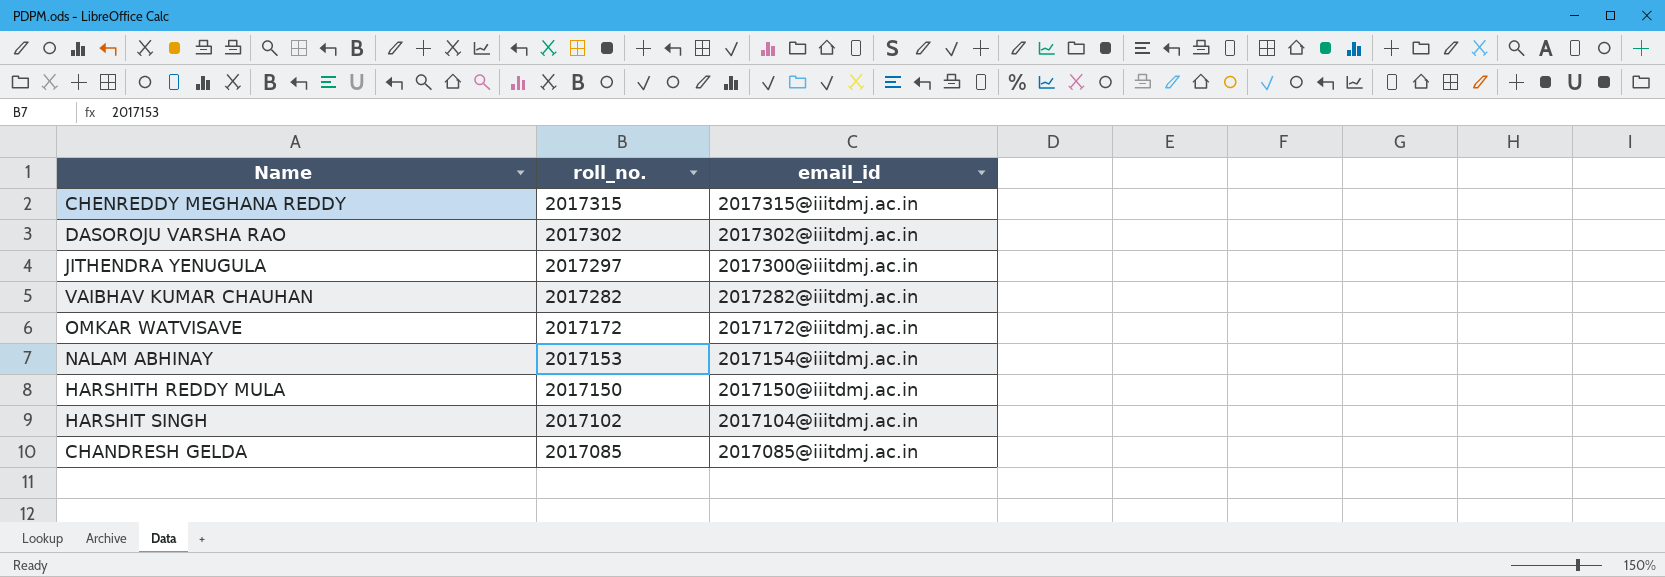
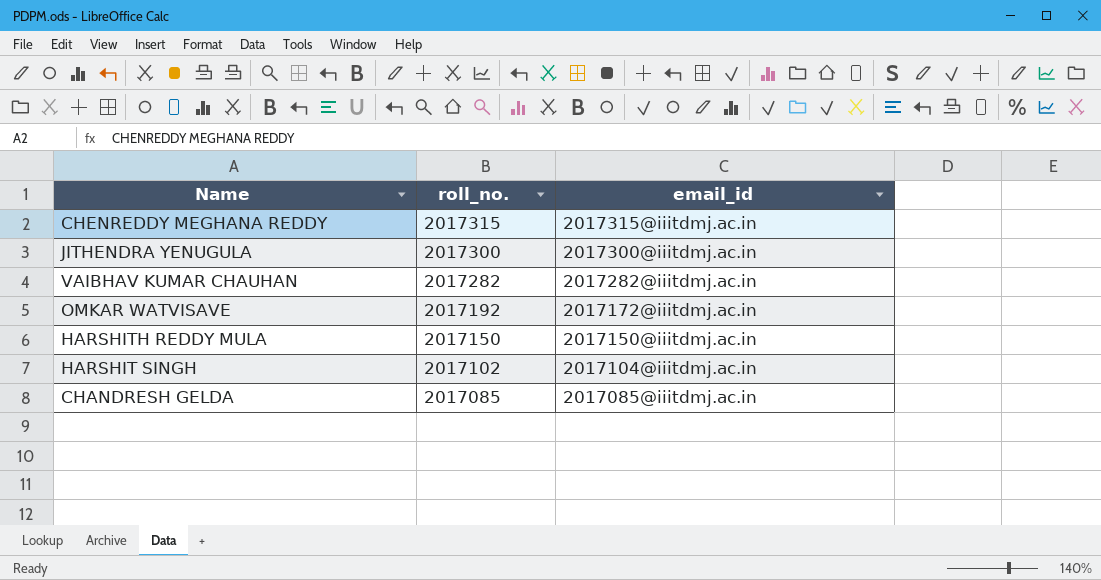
row DASOROJU VARSHA RAO: 2017302 | 2017302@iiitdmj.ac.in -> none
row NALAM ABHINAY: 2017153 | 2017154@iiitdmj.ac.in -> none
JITHENDRA YENUGULA | roll_no.: 2017297 -> 2017300
OMKAR WATVISAVE | roll_no.: 2017172 -> 2017192

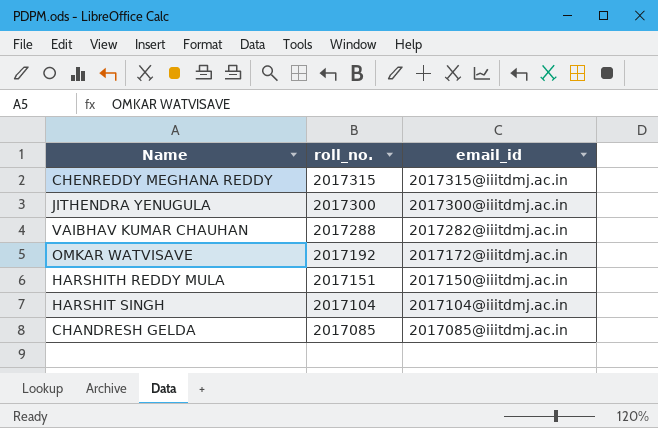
VAIBHAV KUMAR CHAUHAN | roll_no.: 2017282 -> 2017288
HARSHITH REDDY MULA | roll_no.: 2017150 -> 2017151
HARSHIT SINGH | roll_no.: 2017102 -> 2017104

